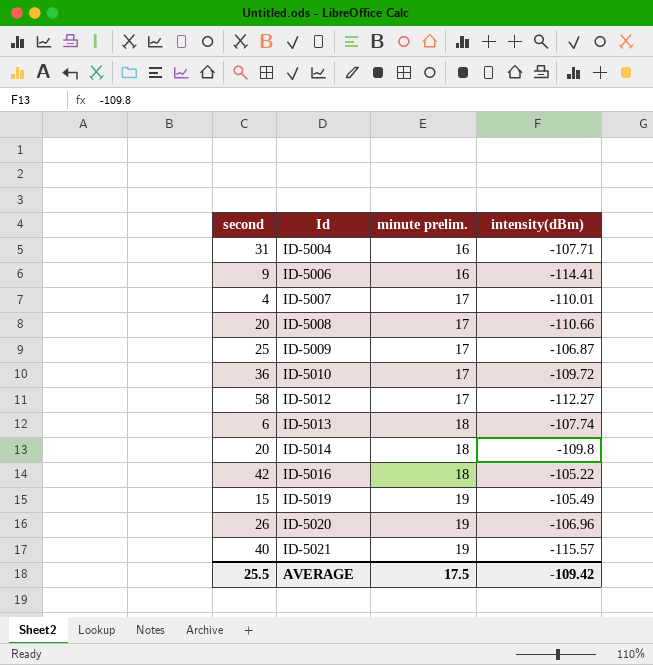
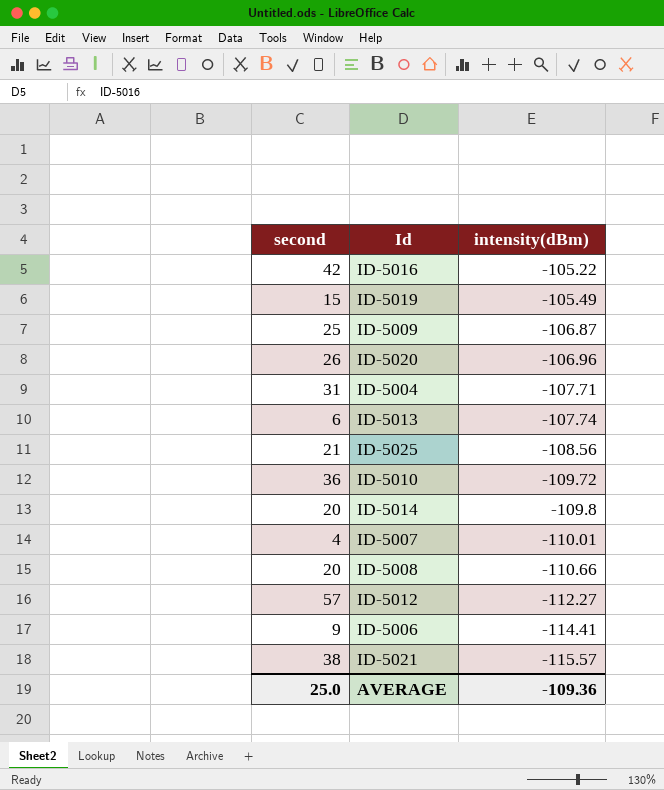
row order: Id ascending -> intensity(dBm) descending
column minute prelim. | position: 3 -> none
row ID-5025: none -> 21 | -108.56
ID-5012 | second: 58 -> 57
ID-5021 | second: 40 -> 38
AVERAGE | second: 25.5 -> 25.0
AVERAGE | intensity(dBm): -109.42 -> -109.36

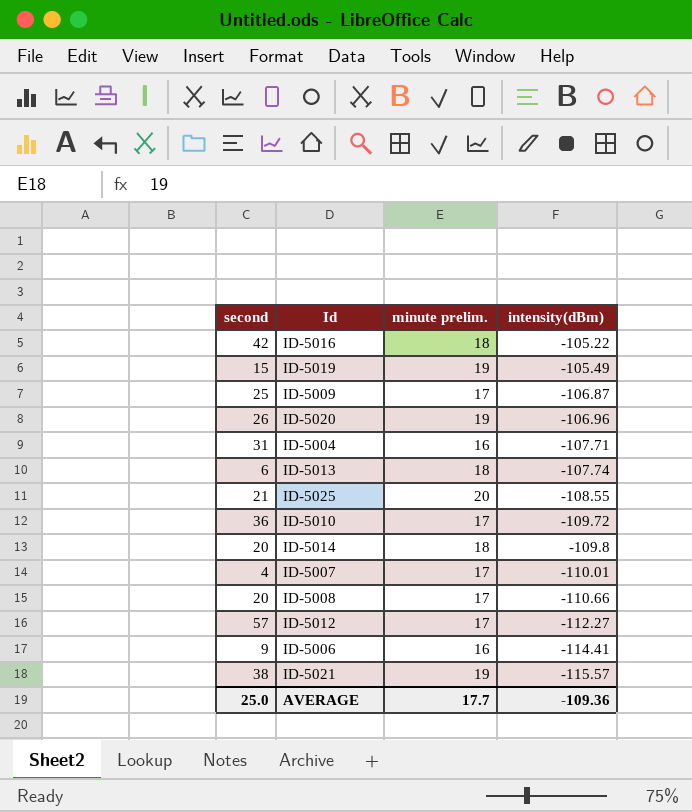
column minute prelim. | position: none -> 3
ID-5025 | intensity(dBm): -108.56 -> -108.55

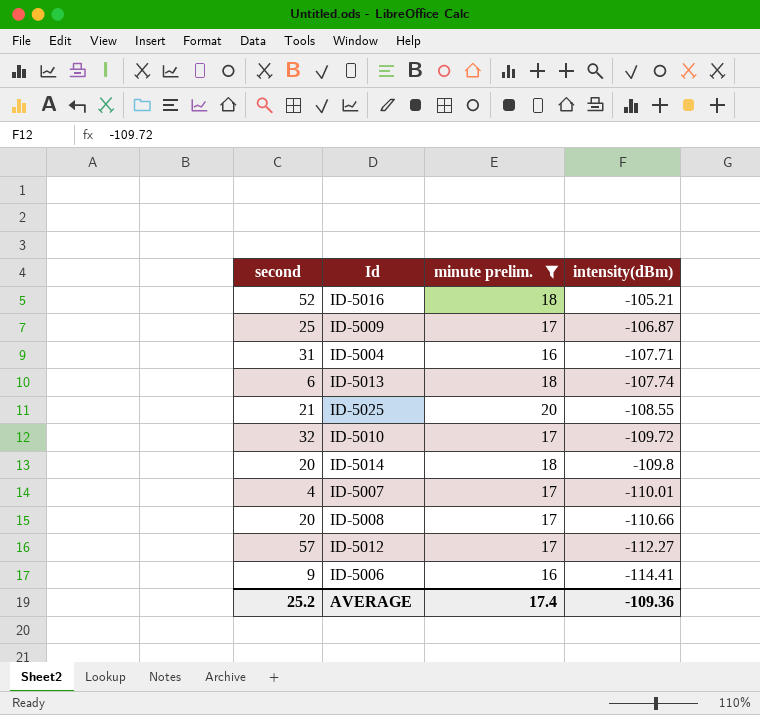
filter: none -> minute prelim. != 19
ID-5016 | second: 42 -> 52
ID-5016 | intensity(dBm): -105.22 -> -105.21
ID-5010 | second: 36 -> 32
AVERAGE | second: 25.0 -> 25.2
AVERAGE | minute prelim.: 17.7 -> 17.4

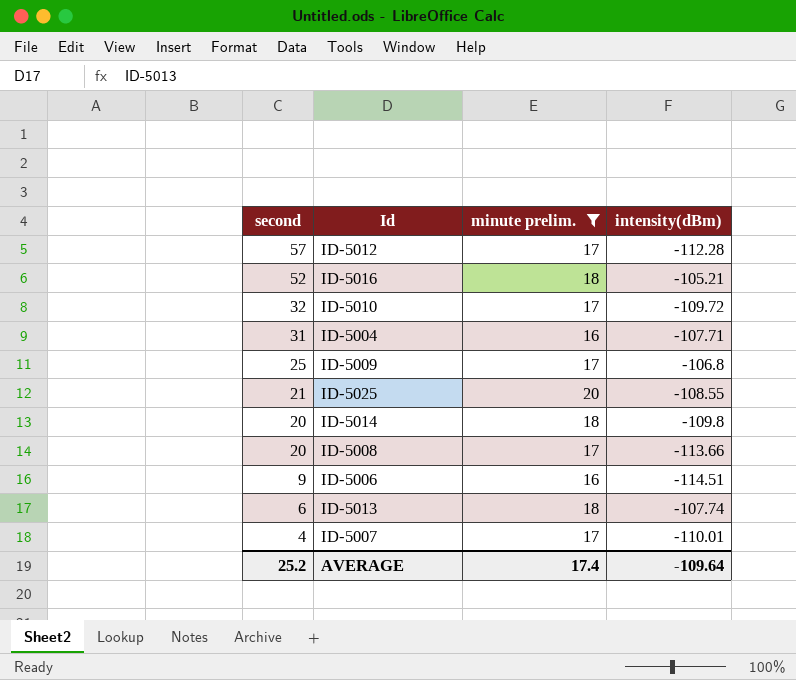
row order: intensity(dBm) descending -> second descending
ID-5012 | intensity(dBm): -112.27 -> -112.28
ID-5009 | intensity(dBm): -106.87 -> -106.8
ID-5008 | intensity(dBm): -110.66 -> -113.66
ID-5006 | intensity(dBm): -114.41 -> -114.51
AVERAGE | intensity(dBm): -109.36 -> -109.64

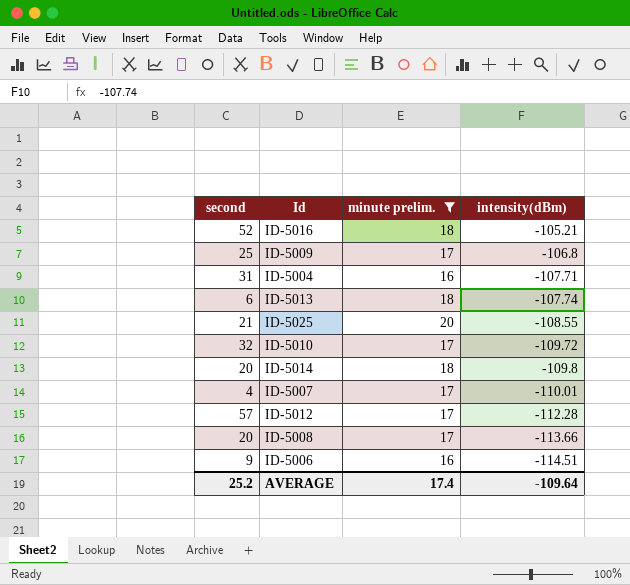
row order: second descending -> intensity(dBm) descending

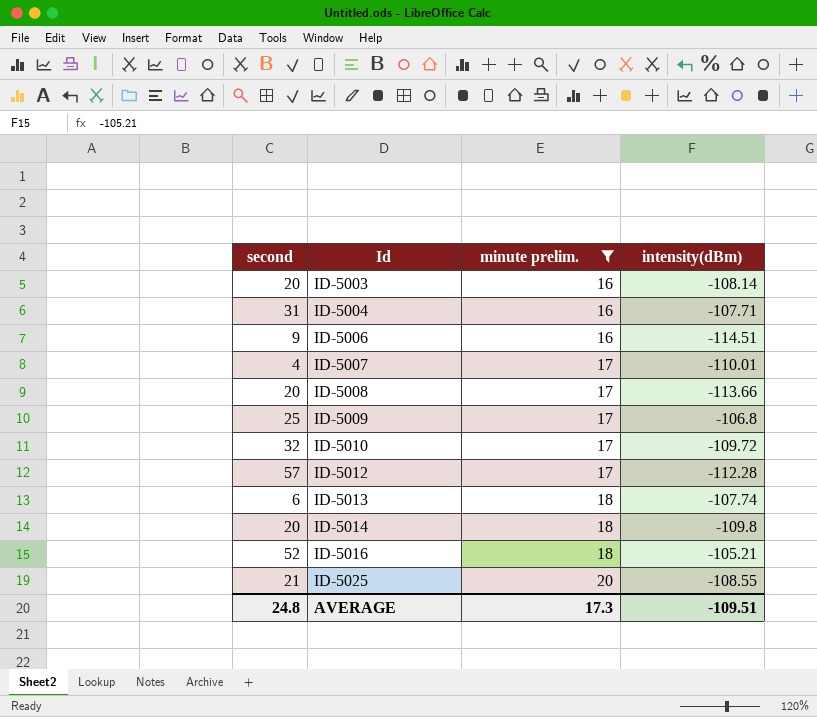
row order: intensity(dBm) descending -> Id ascending
row ID-5003: none -> 20 | 16 | -108.14
AVERAGE | second: 25.2 -> 24.8
AVERAGE | minute prelim.: 17.4 -> 17.3
AVERAGE | intensity(dBm): -109.64 -> -109.51

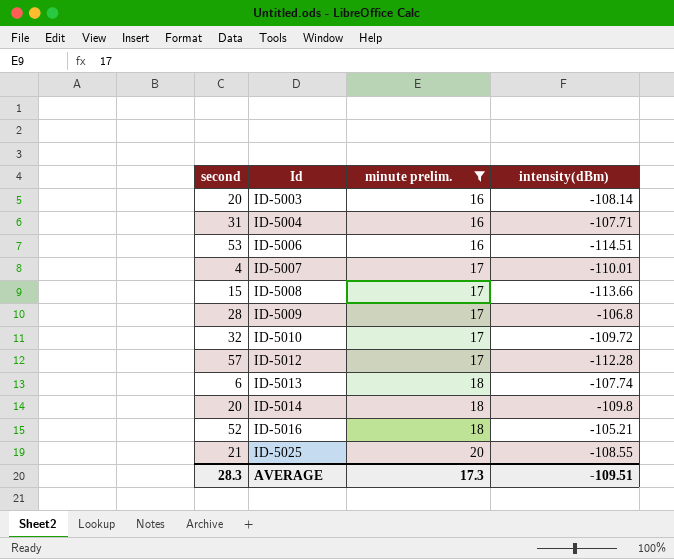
ID-5006 | second: 9 -> 53
ID-5008 | second: 20 -> 15
ID-5009 | second: 25 -> 28
AVERAGE | second: 24.8 -> 28.3

